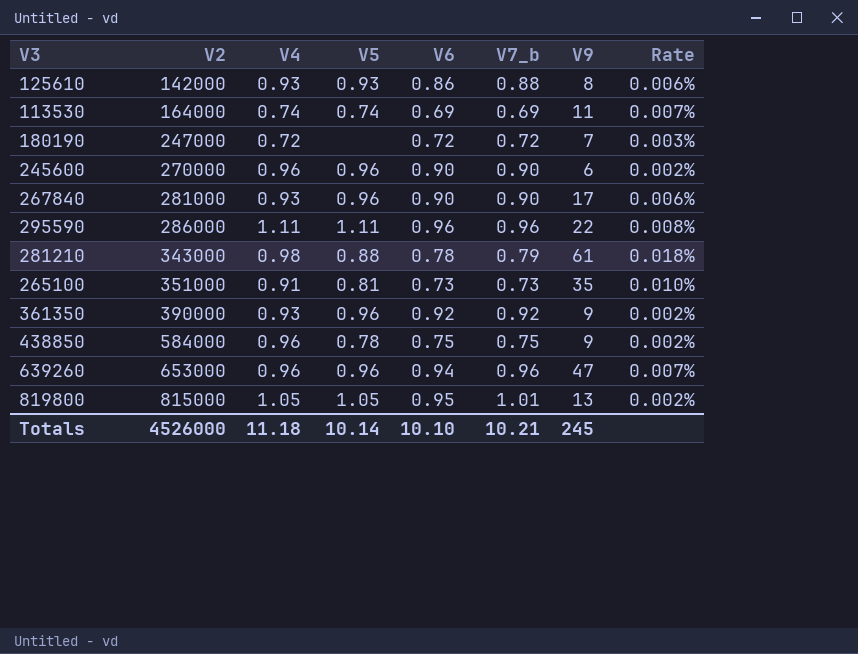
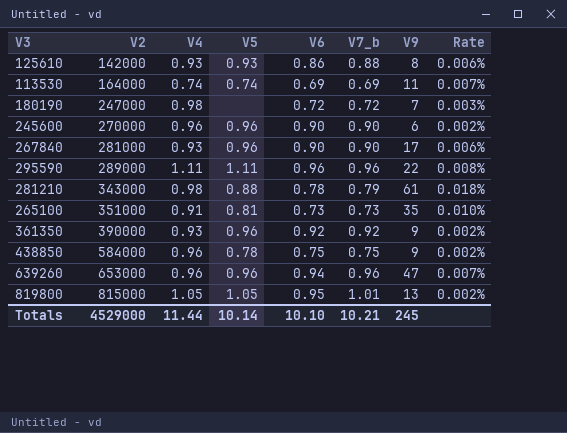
180190 | V4: 0.72 -> 0.98
295590 | V2: 286000 -> 289000
Totals | V2: 4526000 -> 4529000
Totals | V4: 11.18 -> 11.44

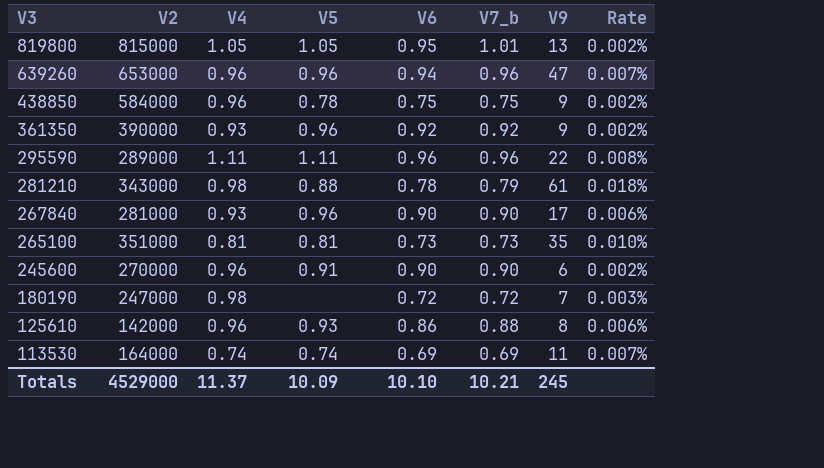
row order: V2 ascending -> V3 descending
265100 | V4: 0.91 -> 0.81
245600 | V5: 0.96 -> 0.91
125610 | V4: 0.93 -> 0.96
Totals | V4: 11.44 -> 11.37
Totals | V5: 10.14 -> 10.09

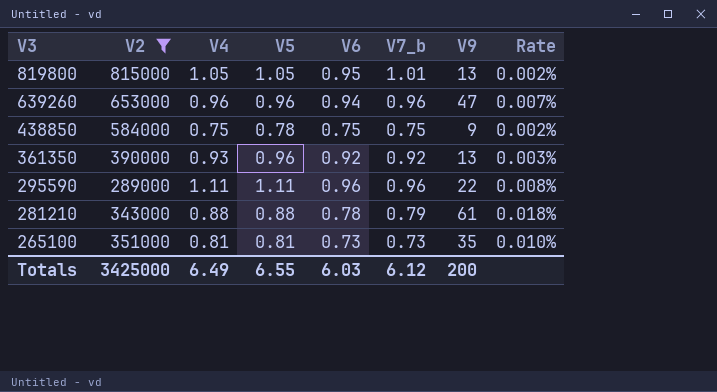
filter: none -> V2 >= 289000
438850 | V4: 0.96 -> 0.75
361350 | V9: 9 -> 13
361350 | Rate: 0.002% -> 0.003%
281210 | V4: 0.98 -> 0.88
Totals | V2: 4529000 -> 3425000
Totals | V4: 11.37 -> 6.49
Totals | V5: 10.09 -> 6.55
Totals | V6: 10.10 -> 6.03
Totals | V7_b: 10.21 -> 6.12
Totals | V9: 245 -> 200

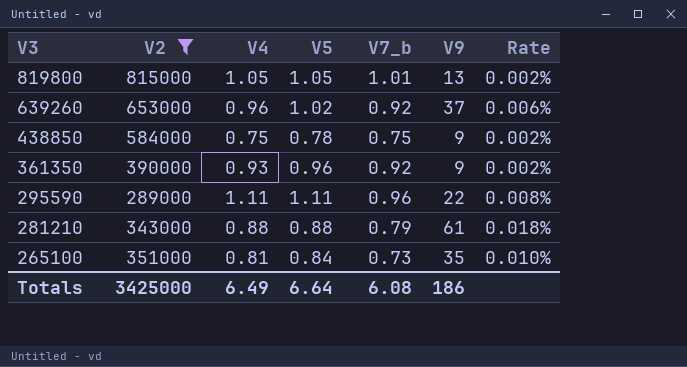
column V6 | position: 5 -> none
639260 | V5: 0.96 -> 1.02
639260 | V7_b: 0.96 -> 0.92
639260 | V9: 47 -> 37
639260 | Rate: 0.007% -> 0.006%
361350 | V9: 13 -> 9
361350 | Rate: 0.003% -> 0.002%
265100 | V5: 0.81 -> 0.84
Totals | V5: 6.55 -> 6.64
Totals | V7_b: 6.12 -> 6.08
Totals | V9: 200 -> 186

